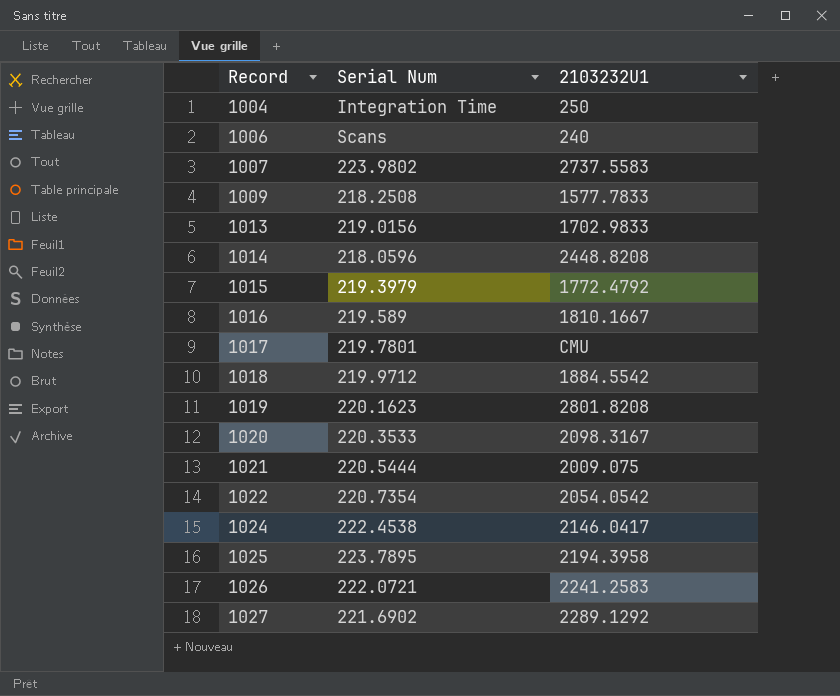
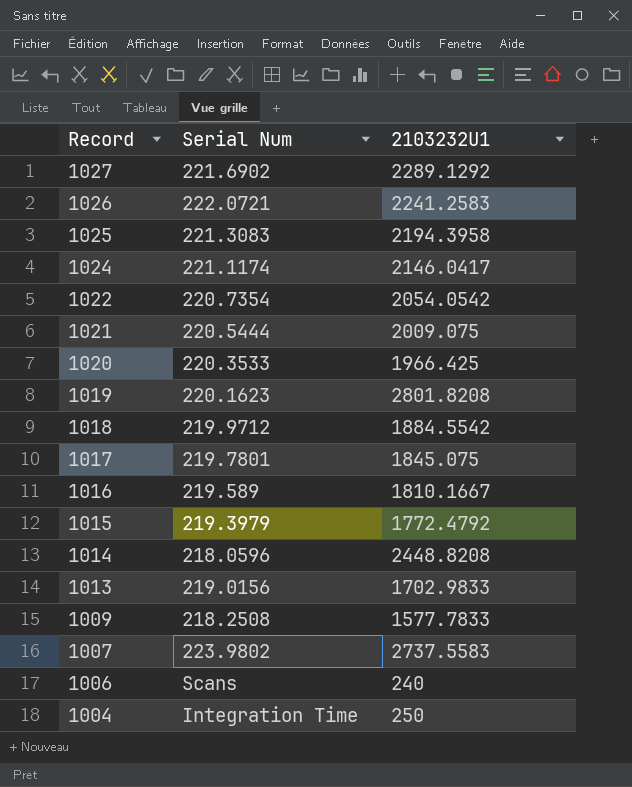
row order: Record ascending -> Record descending
1025 | Serial Num: 223.7895 -> 221.3083
1024 | Serial Num: 222.4538 -> 221.1174
1020 | 2103232U1: 2098.3167 -> 1966.425
1017 | 2103232U1: CMU -> 1845.075

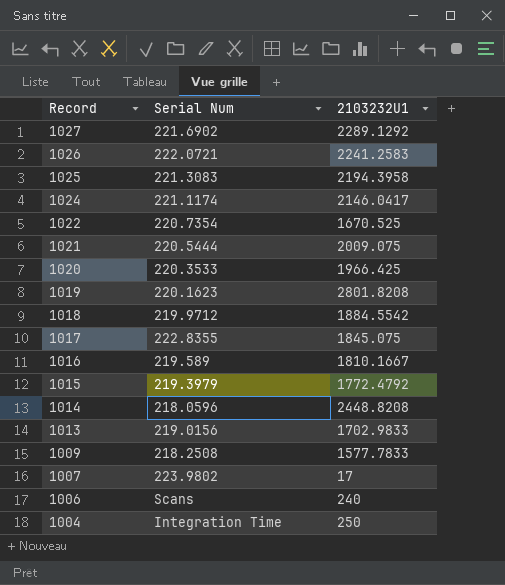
1022 | 2103232U1: 2054.0542 -> 1670.525
1017 | Serial Num: 219.7801 -> 222.8355
1007 | 2103232U1: 2737.5583 -> 17

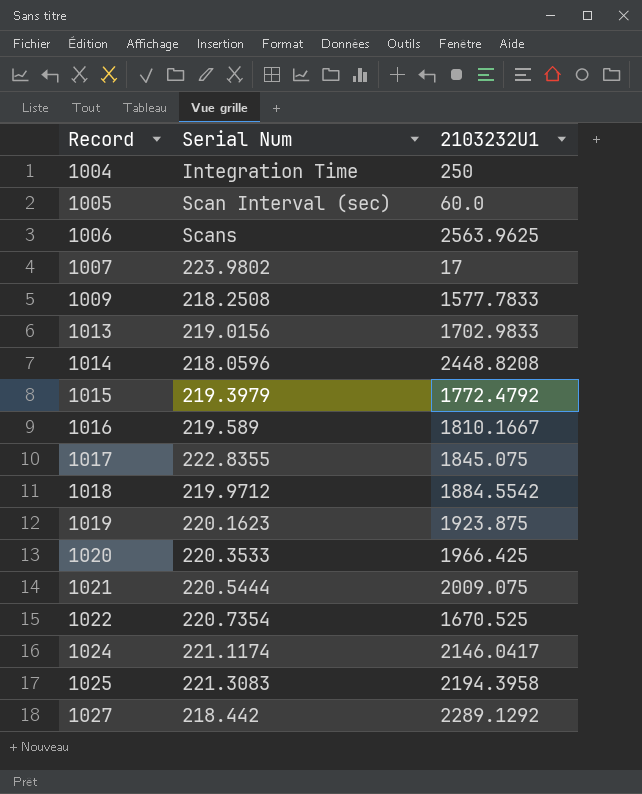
row order: Record descending -> Record ascending
row 1026: 222.0721 | 2241.2583 -> none
row 1005: none -> Scan Interval (sec) | 60.0
1006 | 2103232U1: 240 -> 2563.9625
1019 | 2103232U1: 2801.8208 -> 1923.875
1027 | Serial Num: 221.6902 -> 218.442

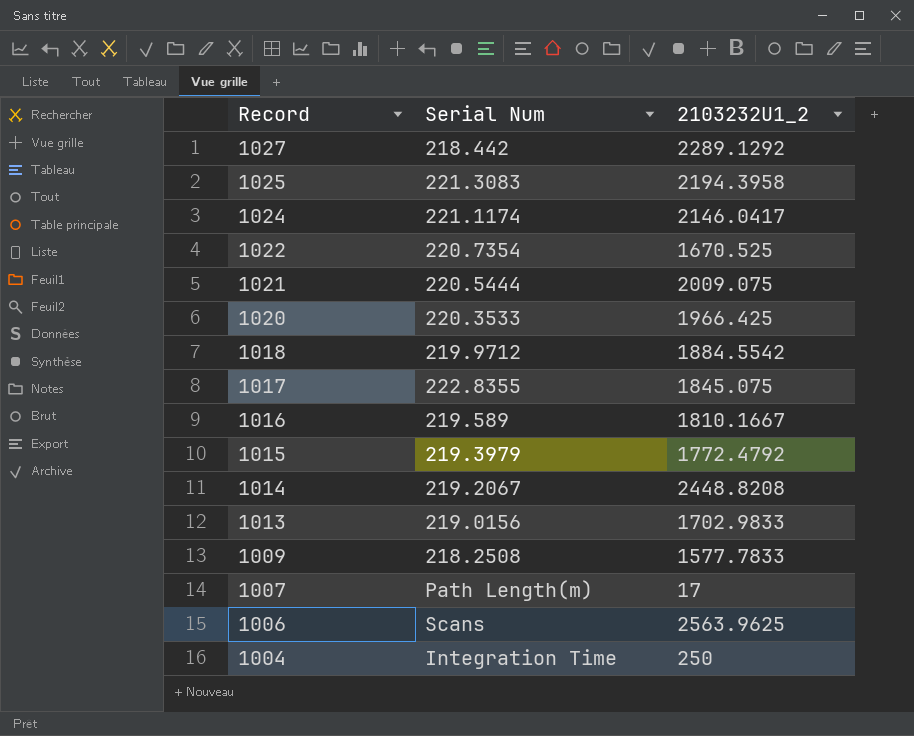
row order: Record ascending -> Record descending
column name: 2103232U1 -> 2103232U1_2
row 1005: Scan Interval (sec) | 60.0 -> none
row 1019: 220.1623 | 1923.875 -> none
1014 | Serial Num: 218.0596 -> 219.2067
1007 | Serial Num: 223.9802 -> Path Length(m)

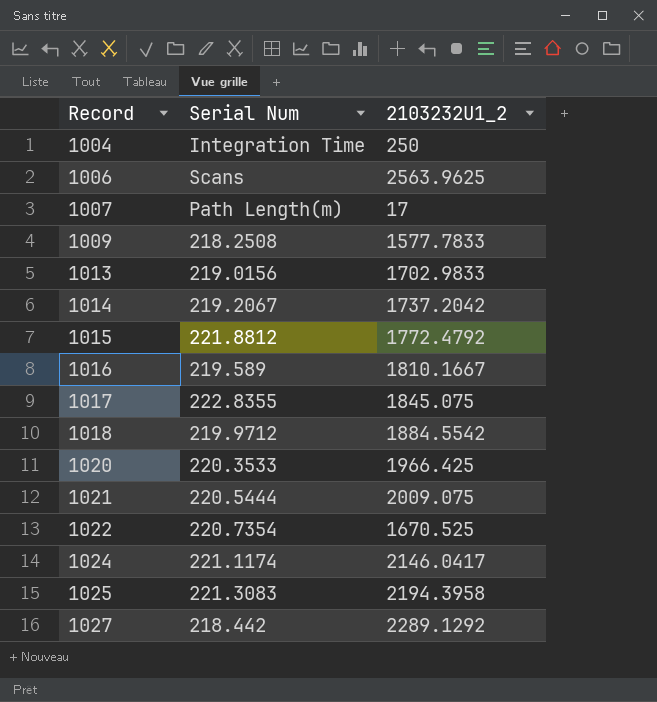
row order: Record descending -> Record ascending
1014 | 2103232U1_2: 2448.8208 -> 1737.2042
1015 | Serial Num: 219.3979 -> 221.8812

